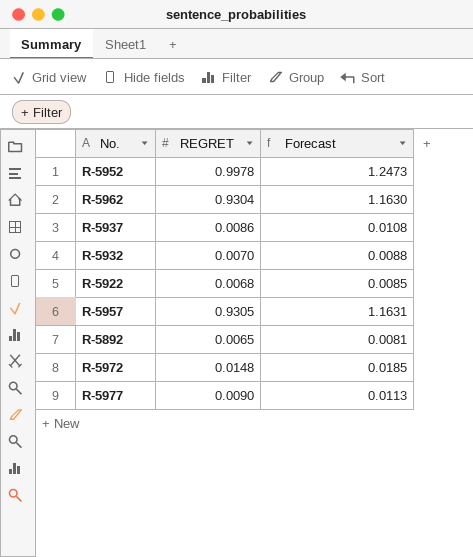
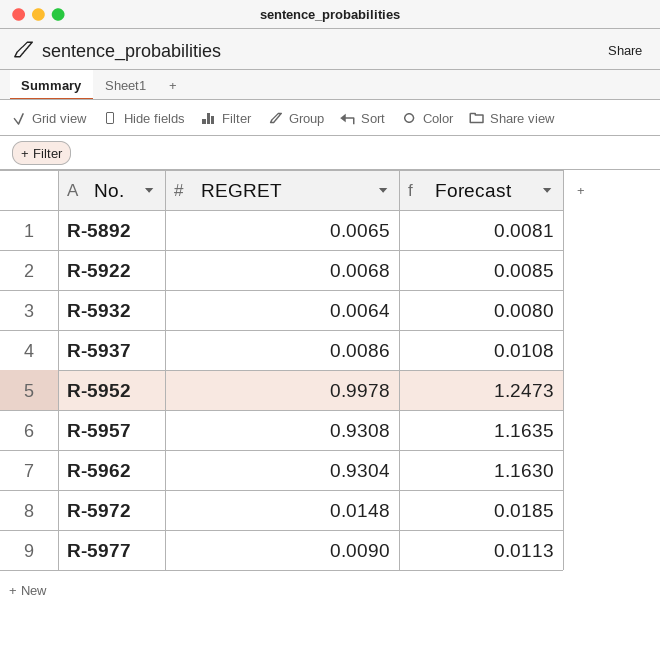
row order: none -> No. ascending
R-5932 | REGRET: 0.0070 -> 0.0064
R-5932 | Forecast: 0.0088 -> 0.0080
R-5957 | REGRET: 0.9305 -> 0.9308
R-5957 | Forecast: 1.1631 -> 1.1635

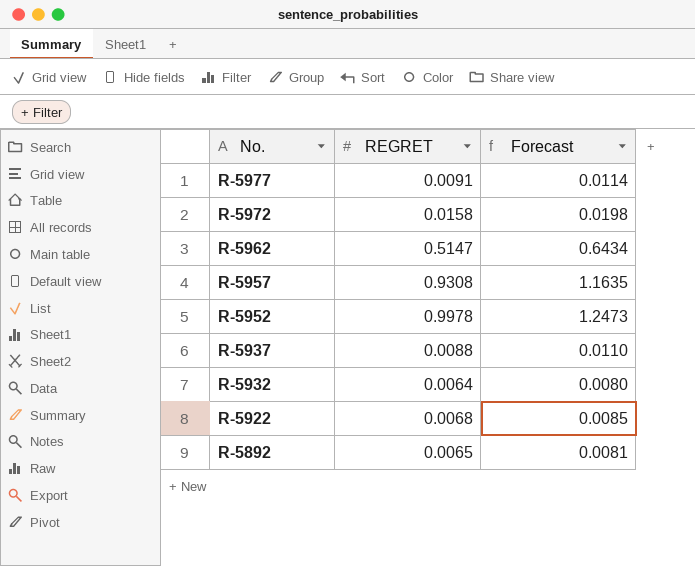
row order: No. ascending -> No. descending
R-5977 | REGRET: 0.0090 -> 0.0091
R-5977 | Forecast: 0.0113 -> 0.0114
R-5972 | REGRET: 0.0148 -> 0.0158
R-5972 | Forecast: 0.0185 -> 0.0198
R-5962 | REGRET: 0.9304 -> 0.5147
R-5962 | Forecast: 1.1630 -> 0.6434
R-5937 | REGRET: 0.0086 -> 0.0088
R-5937 | Forecast: 0.0108 -> 0.0110

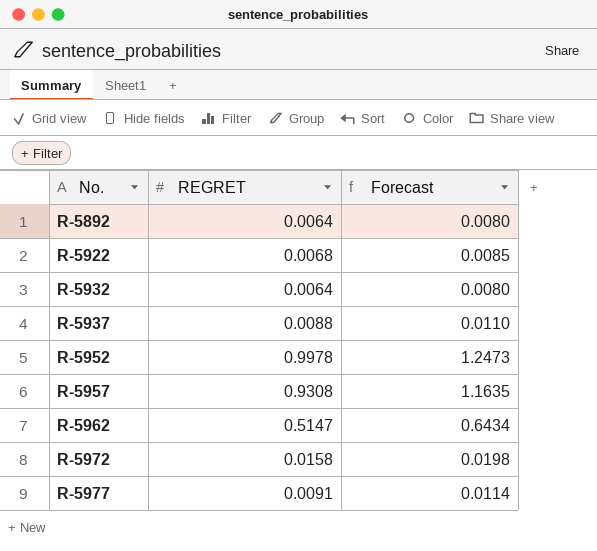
row order: No. descending -> No. ascending
R-5892 | REGRET: 0.0065 -> 0.0064
R-5892 | Forecast: 0.0081 -> 0.0080

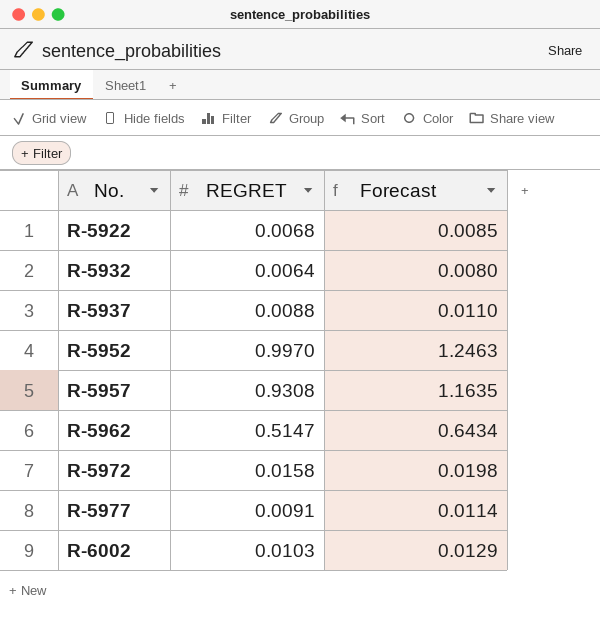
row R-5892: 0.0064 | 0.0080 -> none
R-5952 | REGRET: 0.9978 -> 0.9970
R-5952 | Forecast: 1.2473 -> 1.2463
row R-6002: none -> 0.0103 | 0.0129

